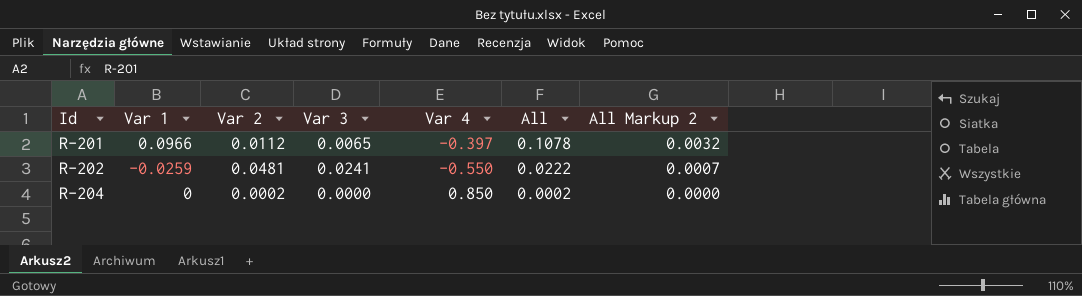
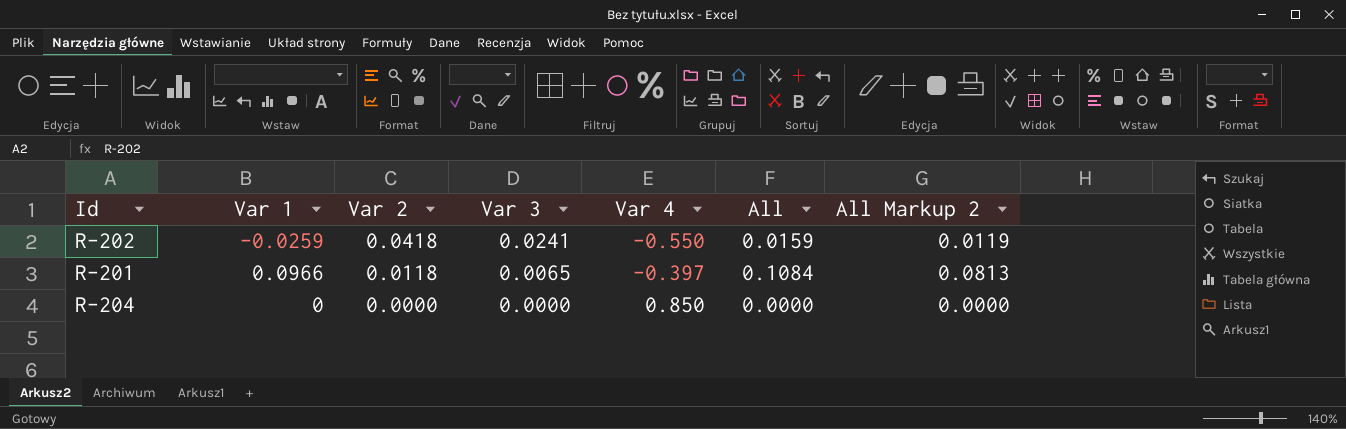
row order: Id ascending -> Var 2 descending
column All Markup 2 | formula: [All] * 0.03 -> [All] * 0.75
R-202 | Var 2: 0.0481 -> 0.0418
R-202 | All: 0.0222 -> 0.0159
R-201 | Var 2: 0.0112 -> 0.0118
R-201 | All: 0.1078 -> 0.1084
R-204 | Var 2: 0.0002 -> 0.0000
R-204 | All: 0.0002 -> 0.0000

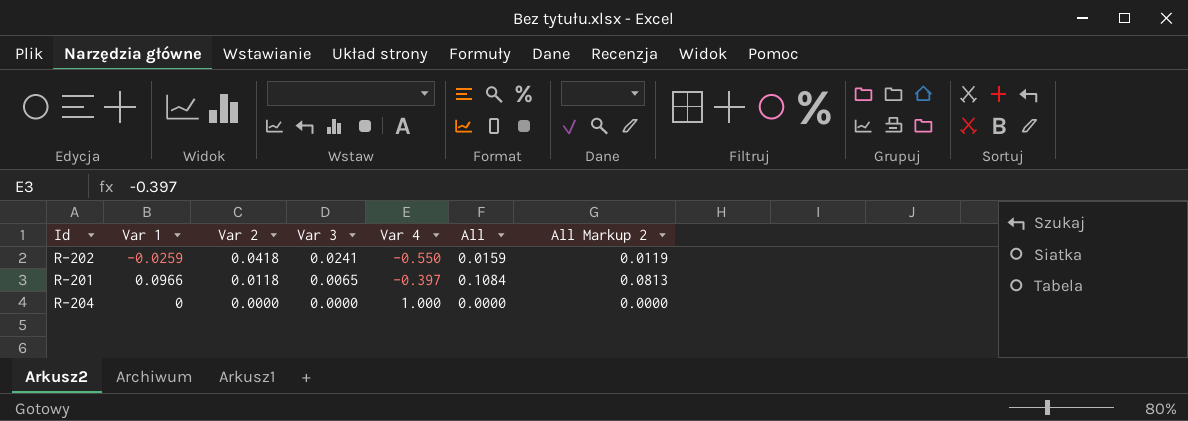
R-204 | Var 4: 0.850 -> 1.000

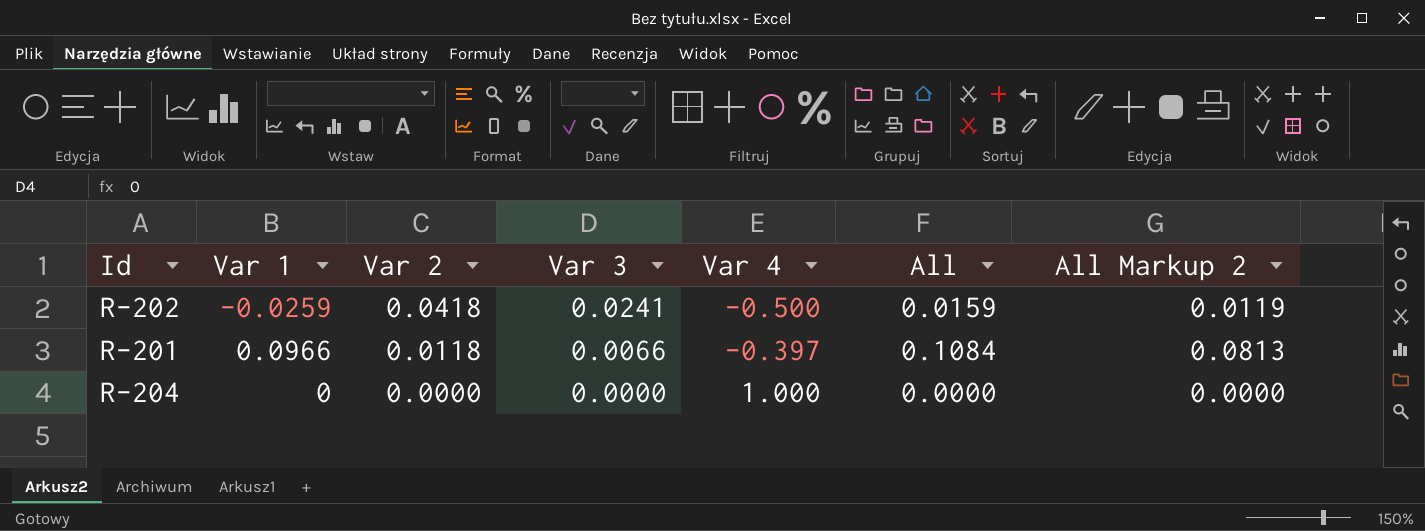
R-202 | Var 4: -0.550 -> -0.500
R-201 | Var 3: 0.0065 -> 0.0066

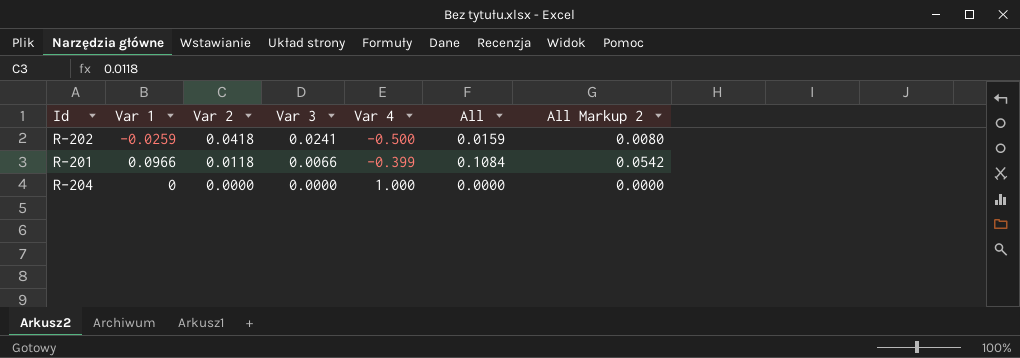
column All Markup 2 | formula: [All] * 0.75 -> [All] * 0.5
R-201 | Var 4: -0.397 -> -0.399

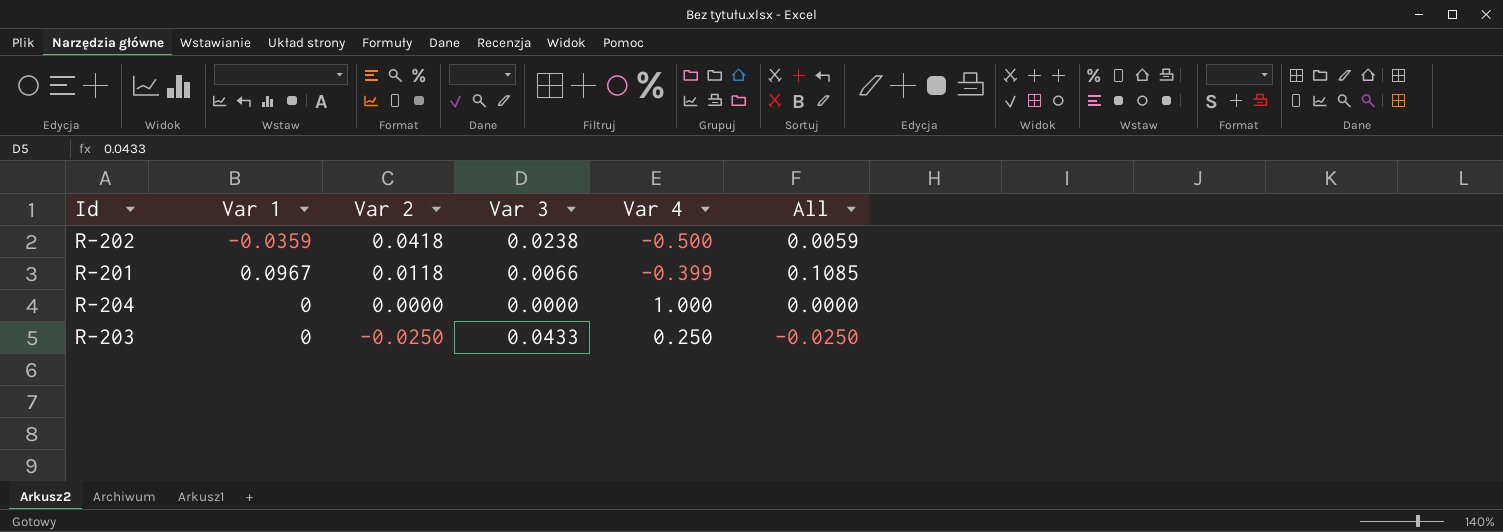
column All Markup 2 | formula: [All] * 0.5 -> none
R-202 | Var 1: -0.0259 -> -0.0359
R-202 | Var 3: 0.0241 -> 0.0238
R-202 | All: 0.0159 -> 0.0059
R-201 | Var 1: 0.0966 -> 0.0967
R-201 | All: 0.1084 -> 0.1085
row R-203: none -> 0 | -0.0250 | 0.0433 | 0.250 | -0.0250

